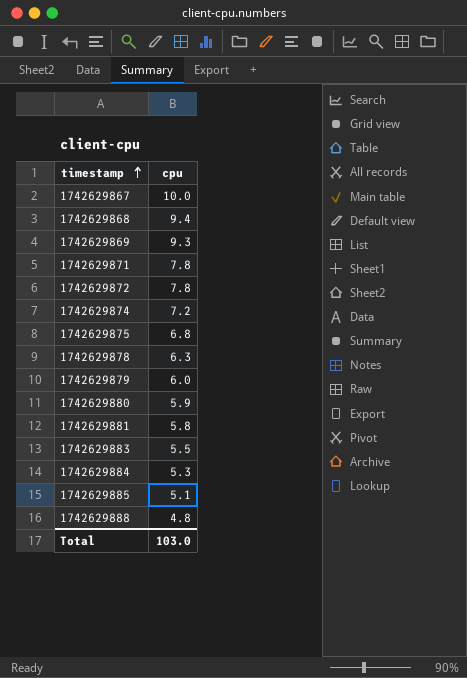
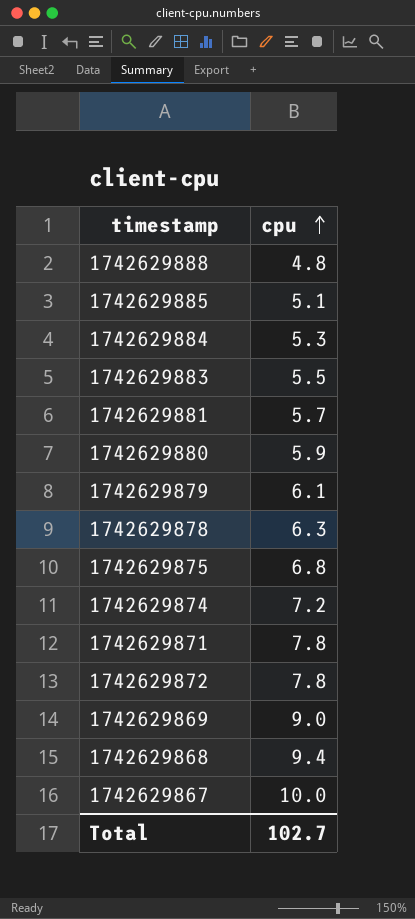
row order: timestamp ascending -> cpu ascending
1742629881 | cpu: 5.8 -> 5.7
1742629879 | cpu: 6.0 -> 6.1
1742629869 | cpu: 9.3 -> 9.0
Total | cpu: 103.0 -> 102.7

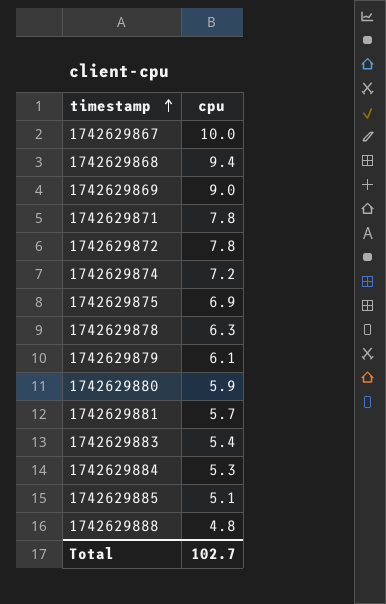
row order: cpu ascending -> timestamp ascending
1742629875 | cpu: 6.8 -> 6.9
1742629883 | cpu: 5.5 -> 5.4

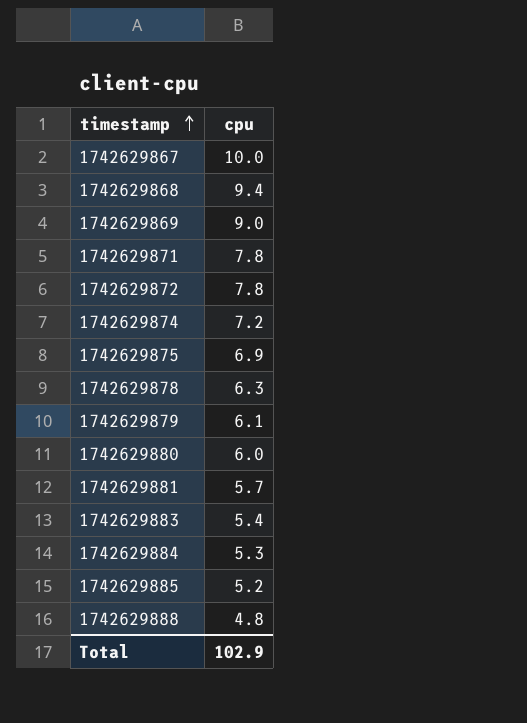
1742629880 | cpu: 5.9 -> 6.0
1742629885 | cpu: 5.1 -> 5.2
Total | cpu: 102.7 -> 102.9

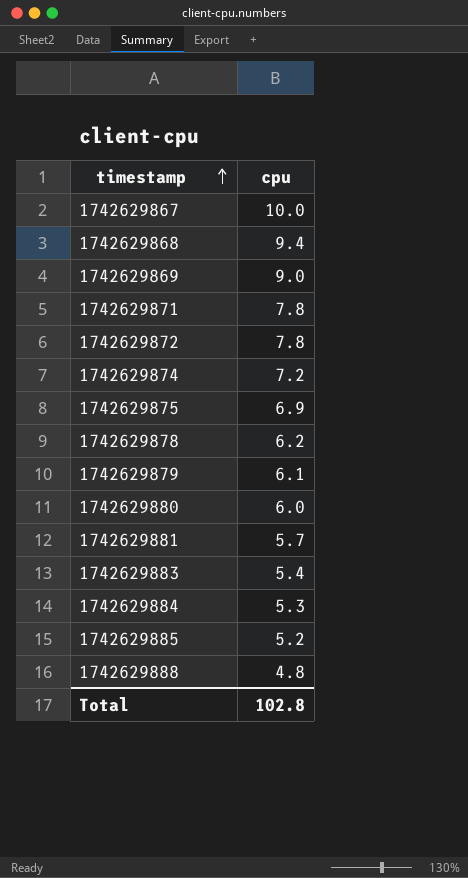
1742629878 | cpu: 6.3 -> 6.2
Total | cpu: 102.9 -> 102.8

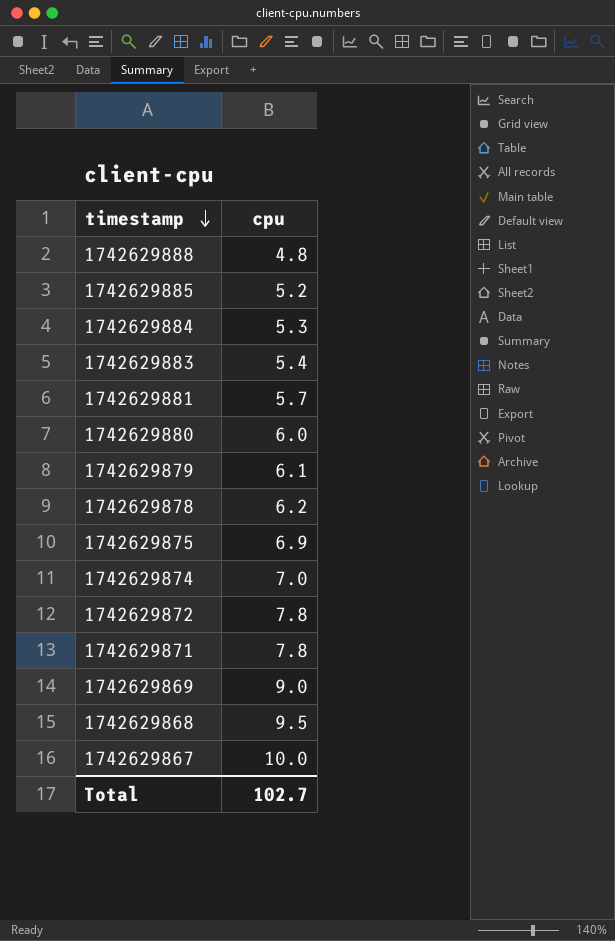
row order: timestamp ascending -> timestamp descending
1742629874 | cpu: 7.2 -> 7.0
1742629868 | cpu: 9.4 -> 9.5
Total | cpu: 102.8 -> 102.7

